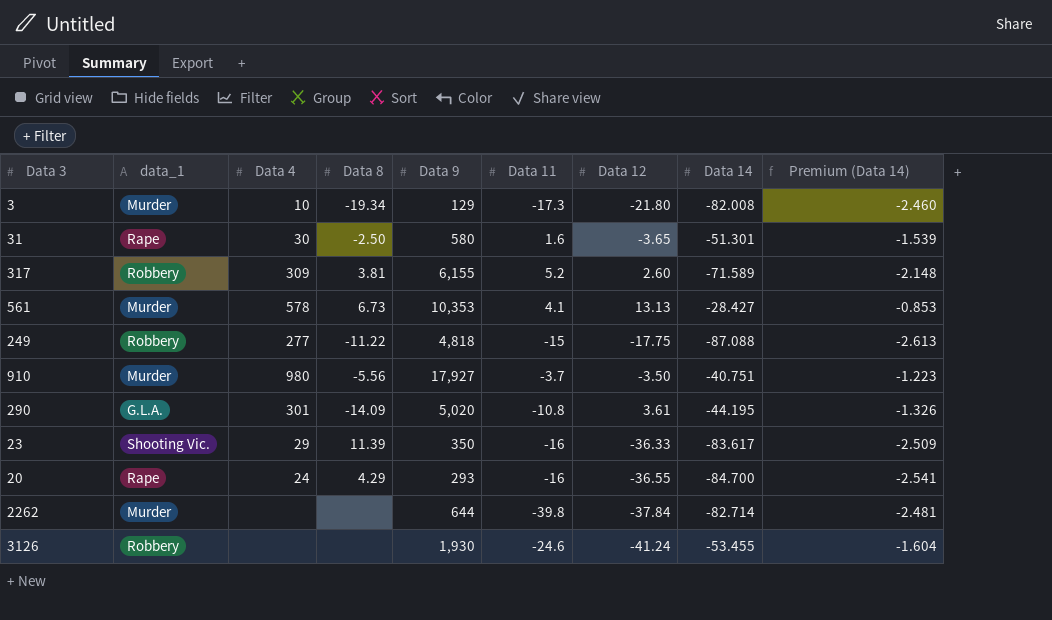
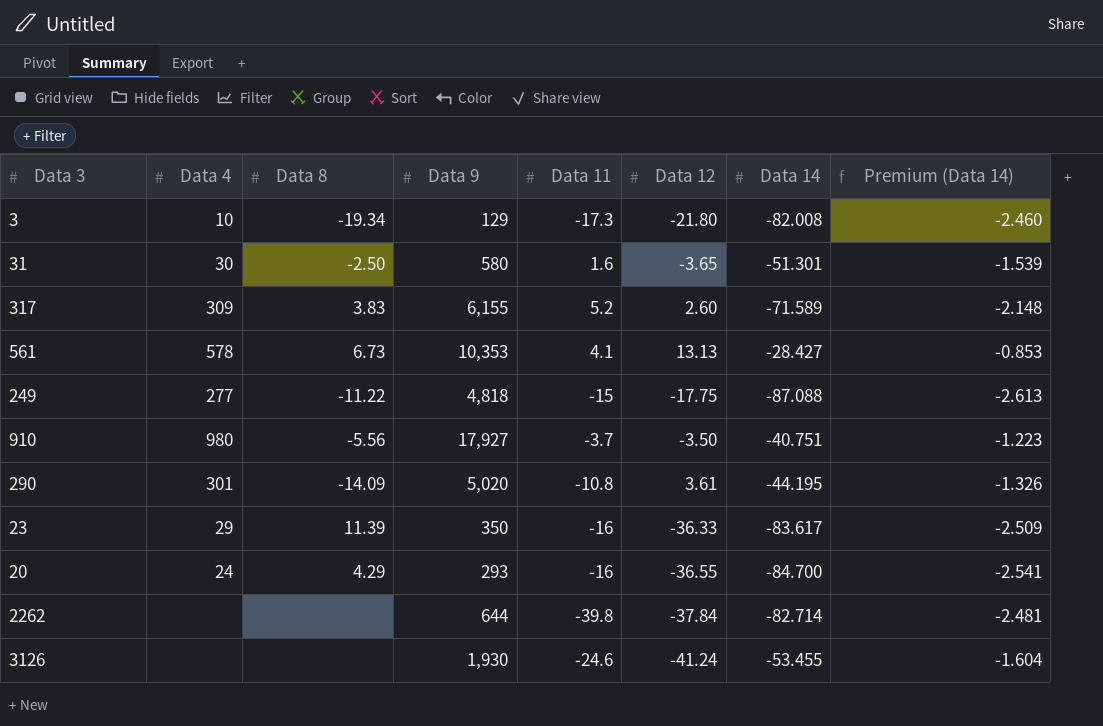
column data_1 | position: 2 -> none
317 | Data 8: 3.81 -> 3.83

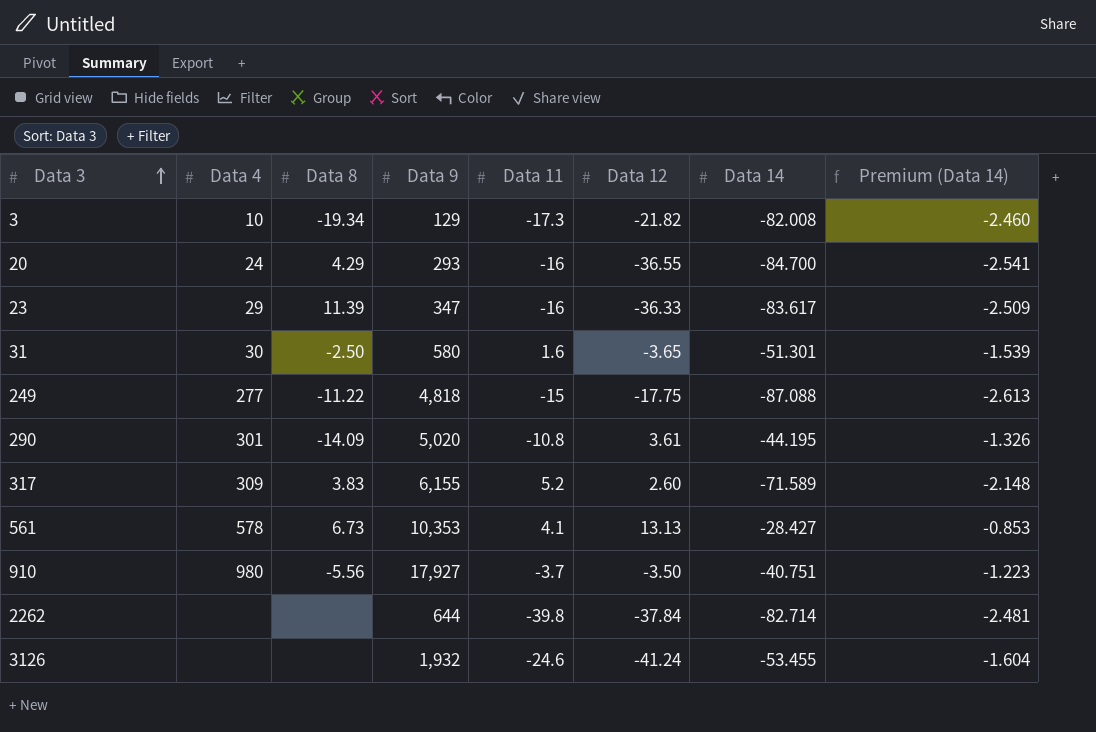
row order: none -> Data 3 ascending
3 | Data 12: -21.80 -> -21.82
23 | Data 9: 350 -> 347
3126 | Data 9: 1,930 -> 1,932

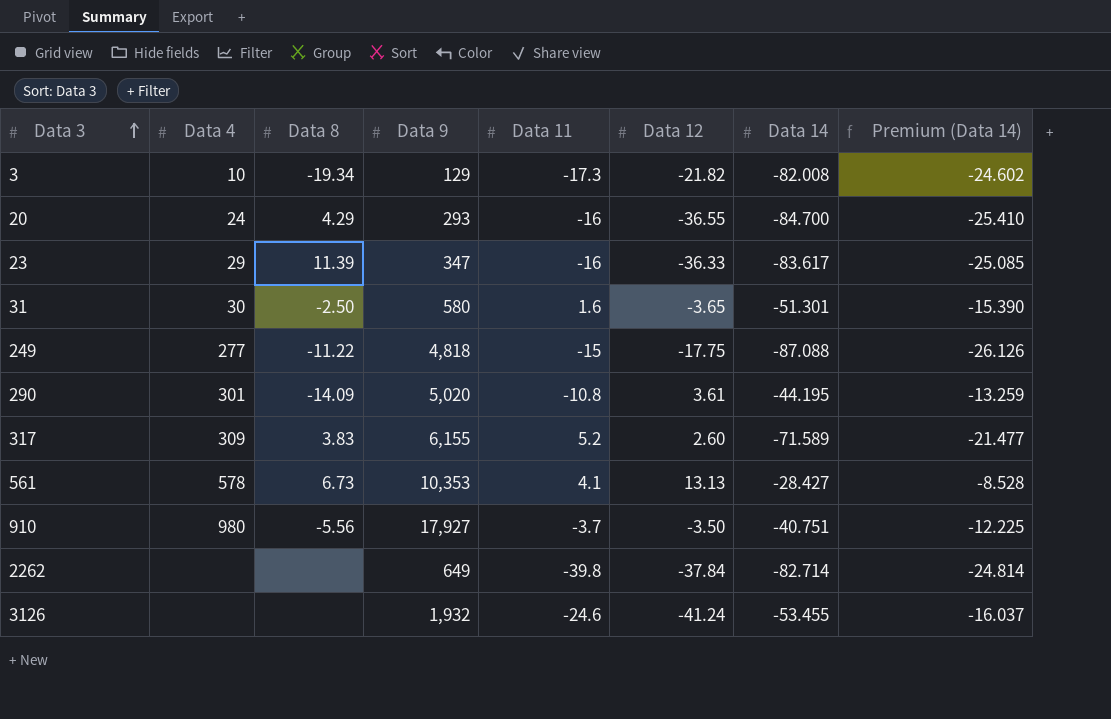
column Premium (Data 14) | formula: [Data 14] * 0.03 -> [Data 14] * 0.3
2262 | Data 9: 644 -> 649

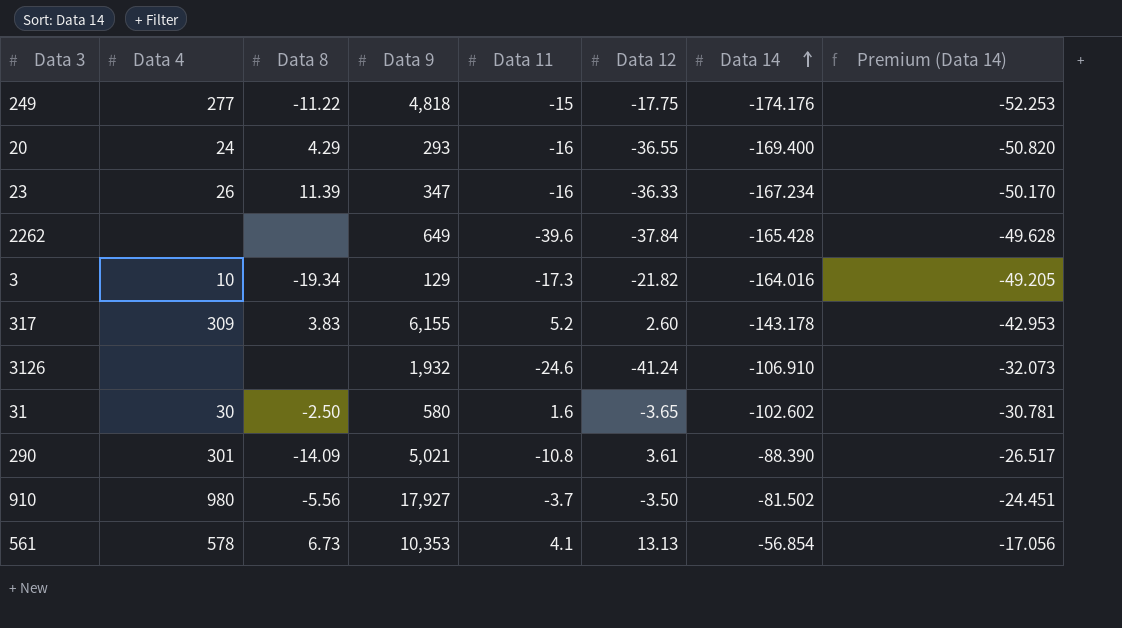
row order: Data 3 ascending -> Data 14 ascending
249 | Data 14: -87.088 -> -174.176
249 | Premium (Data 14): -26.126 -> -52.253
20 | Data 14: -84.700 -> -169.400
20 | Premium (Data 14): -25.410 -> -50.820
23 | Data 4: 29 -> 26
23 | Data 14: -83.617 -> -167.234
23 | Premium (Data 14): -25.085 -> -50.170
2262 | Data 11: -39.8 -> -39.6
2262 | Data 14: -82.714 -> -165.428
2262 | Premium (Data 14): -24.814 -> -49.628
3 | Data 14: -82.008 -> -164.016
3 | Premium (Data 14): -24.602 -> -49.205
317 | Data 14: -71.589 -> -143.178
317 | Premium (Data 14): -21.477 -> -42.953
3126 | Data 14: -53.455 -> -106.910
3126 | Premium (Data 14): -16.037 -> -32.073
31 | Data 14: -51.301 -> -102.602
31 | Premium (Data 14): -15.390 -> -30.781
290 | Data 9: 5,020 -> 5,021
290 | Data 14: -44.195 -> -88.390
290 | Premium (Data 14): -13.259 -> -26.517
910 | Data 14: -40.751 -> -81.502
910 | Premium (Data 14): -12.225 -> -24.451
561 | Data 14: -28.427 -> -56.854
561 | Premium (Data 14): -8.528 -> -17.056

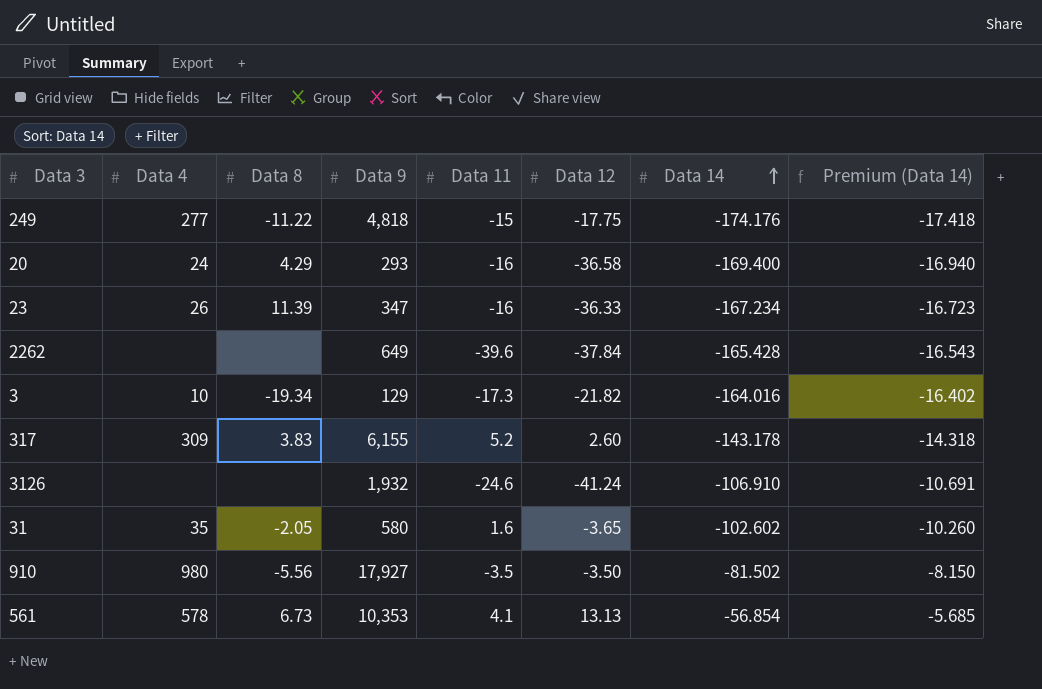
column Premium (Data 14) | formula: [Data 14] * 0.3 -> [Data 14] * 0.1
row 290: 301 | -14.09 | 5,021 | -10.8 | 3.61 | -88.390 | -26.517 -> none
20 | Data 12: -36.55 -> -36.58
31 | Data 4: 30 -> 35
31 | Data 8: -2.50 -> -2.05
910 | Data 11: -3.7 -> -3.5

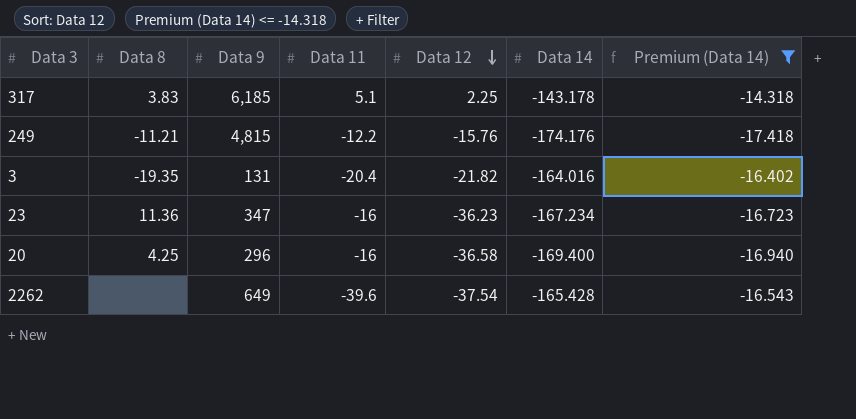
filter: none -> Premium (Data 14) <= -14.318
row order: Data 14 ascending -> Data 12 descending
column Data 4 | position: 2 -> none
317 | Data 9: 6,155 -> 6,185
317 | Data 11: 5.2 -> 5.1
317 | Data 12: 2.60 -> 2.25
249 | Data 8: -11.22 -> -11.21
249 | Data 9: 4,818 -> 4,815
249 | Data 11: -15 -> -12.2
249 | Data 12: -17.75 -> -15.76
3 | Data 8: -19.34 -> -19.35
3 | Data 9: 129 -> 131
3 | Data 11: -17.3 -> -20.4
23 | Data 8: 11.39 -> 11.36
23 | Data 12: -36.33 -> -36.23
20 | Data 8: 4.29 -> 4.25
20 | Data 9: 293 -> 296
2262 | Data 12: -37.84 -> -37.54

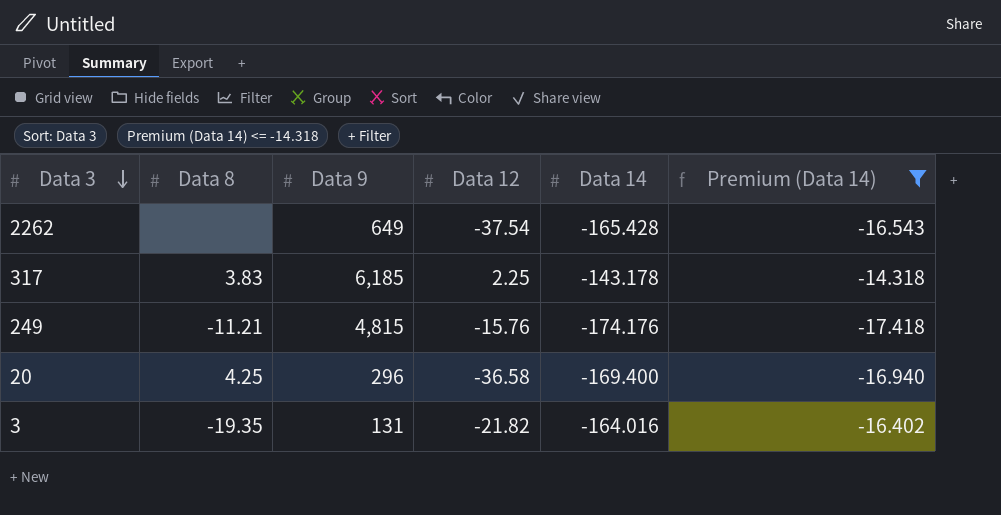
row order: Data 12 descending -> Data 3 descending
column Data 11 | position: 4 -> none
row 23: 11.36 | 347 | -16 | -36.23 | -167.234 | -16.723 -> none

